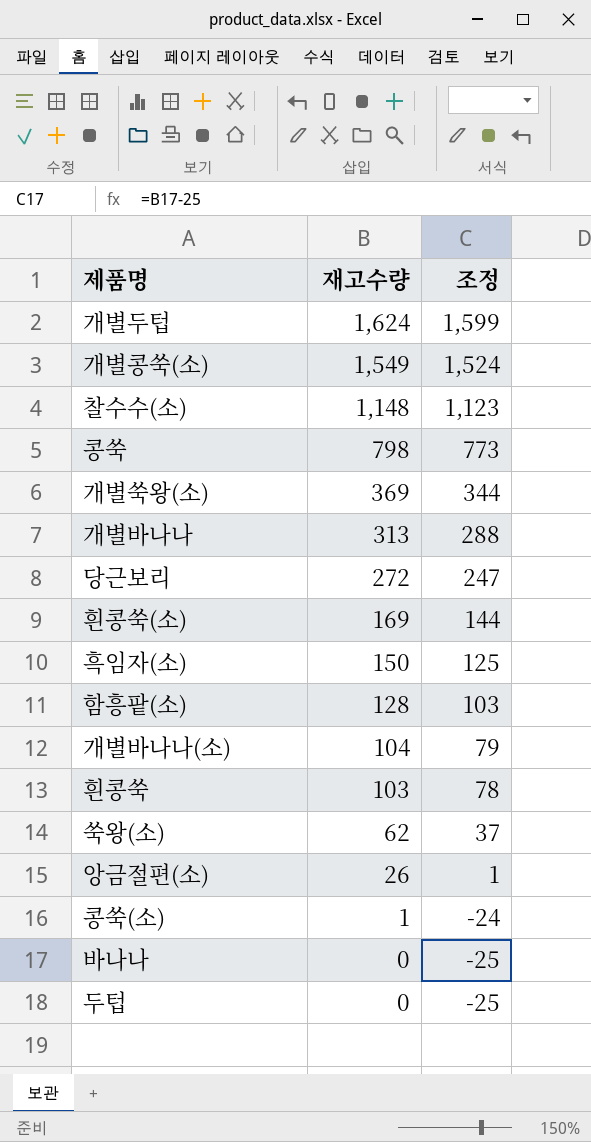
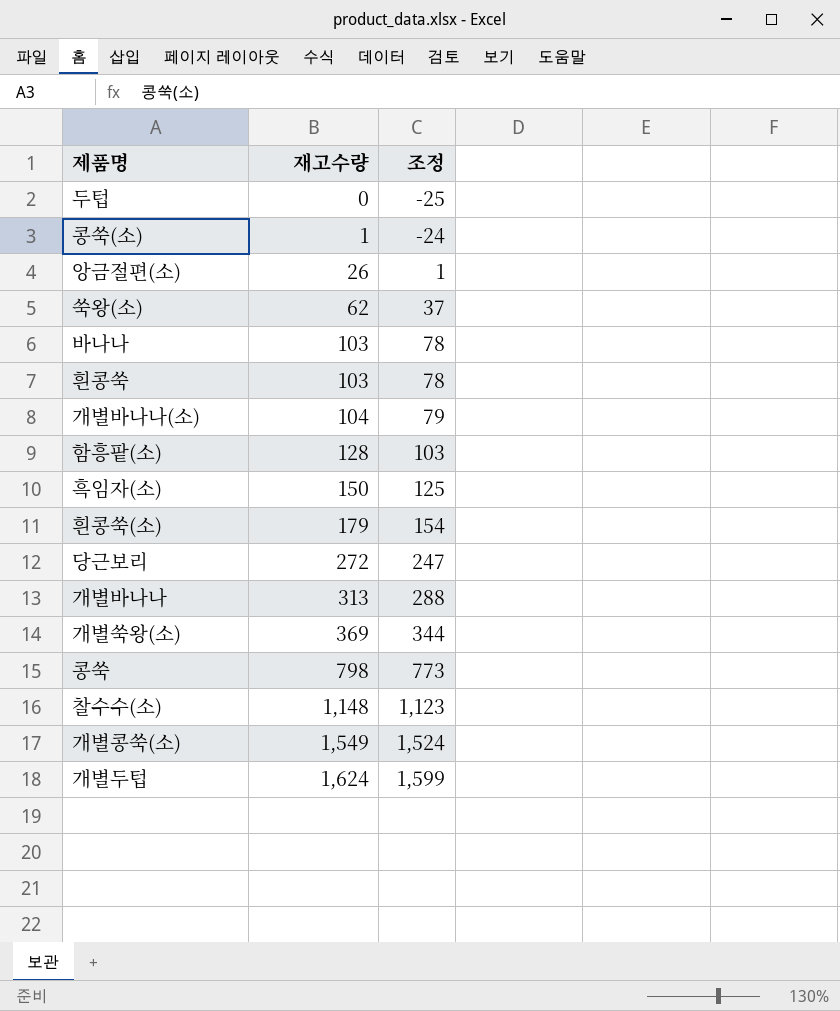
row order: 재고수량 descending -> 재고수량 ascending
바나나 | 재고수량: 0 -> 103
바나나 | 조정: -25 -> 78
흰콩쑥(소) | 재고수량: 169 -> 179
흰콩쑥(소) | 조정: 144 -> 154

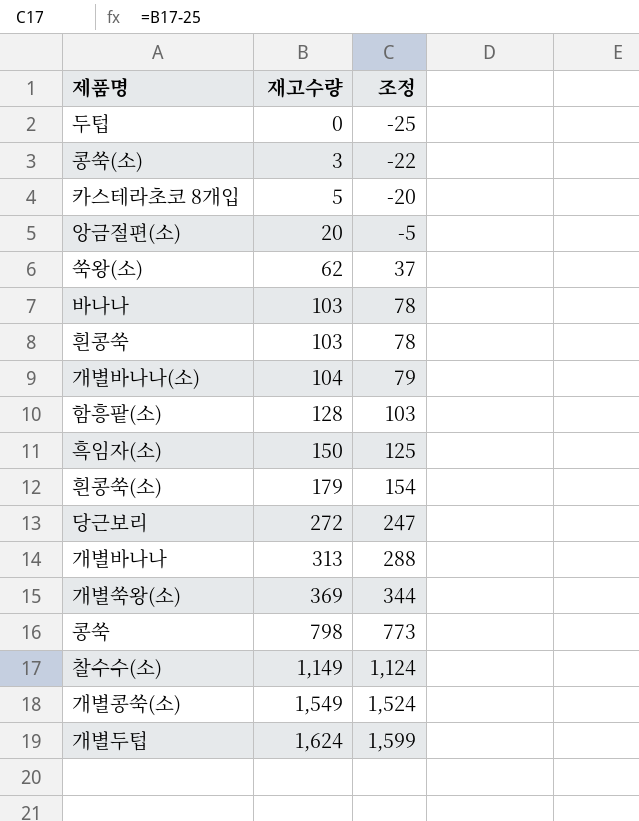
콩쑥(소) | 재고수량: 1 -> 3
콩쑥(소) | 조정: -24 -> -22
row 카스테라초코 8개입: none -> 5 | -20
앙금절편(소) | 재고수량: 26 -> 20
앙금절편(소) | 조정: 1 -> -5
찰수수(소) | 재고수량: 1,148 -> 1,149
찰수수(소) | 조정: 1,123 -> 1,124

